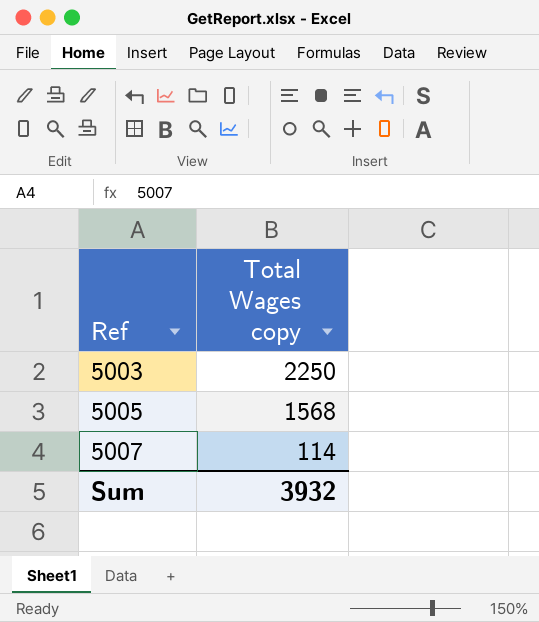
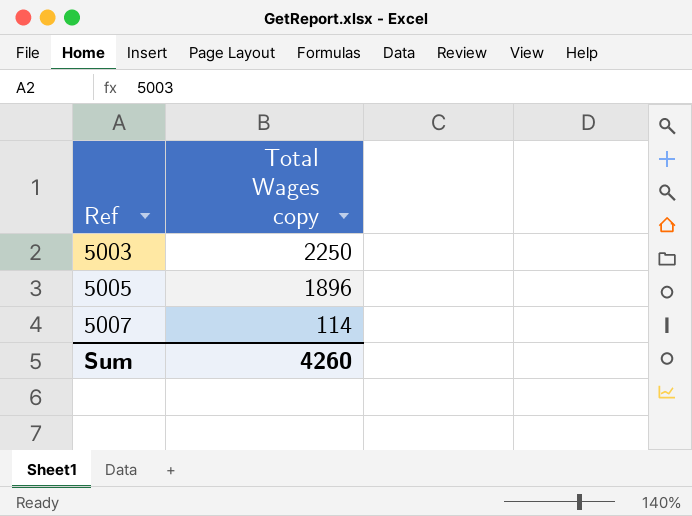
5005 | Total Wages copy: 1568 -> 1896
Sum | Total Wages copy: 3932 -> 4260

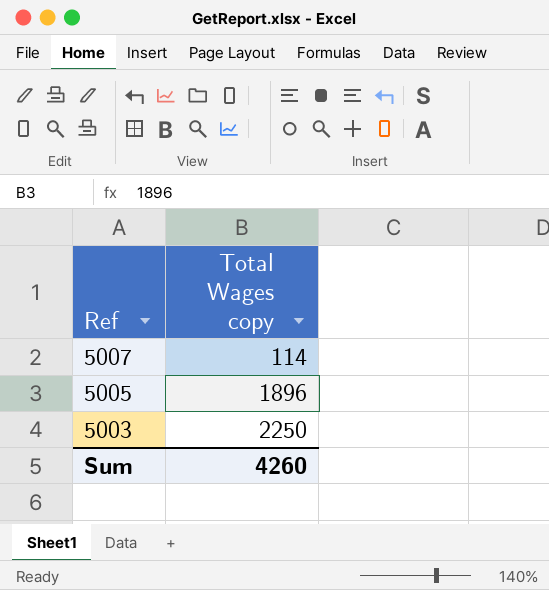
row order: Ref ascending -> Ref descending

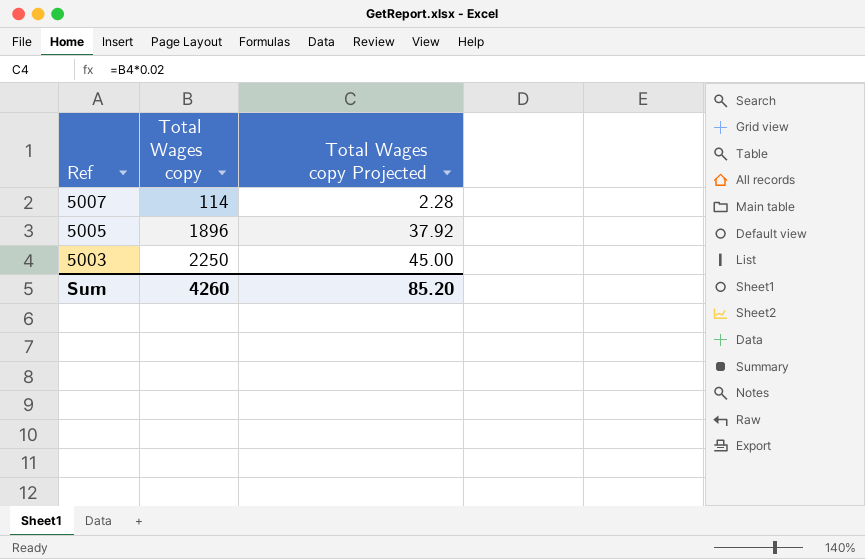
column Total Wages copy Projected | formula: none -> [Total Wages copy] * 0.02

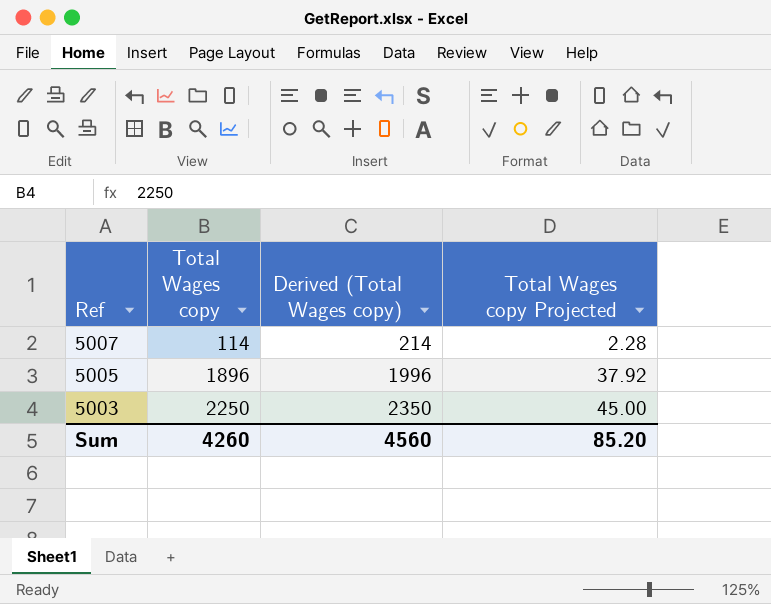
column Derived (Total Wages copy) | formula: none -> [Total Wages copy] + 100

